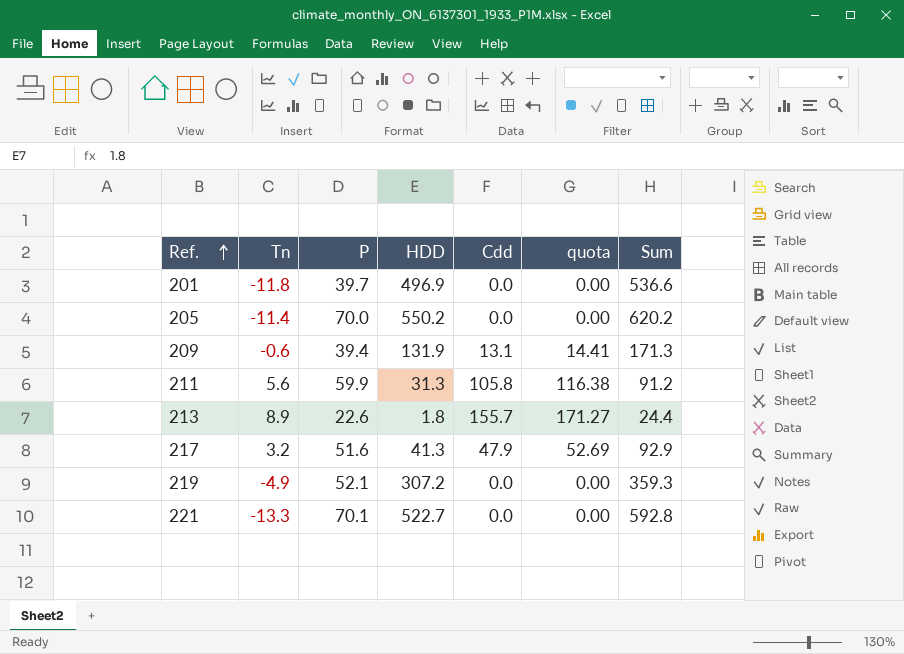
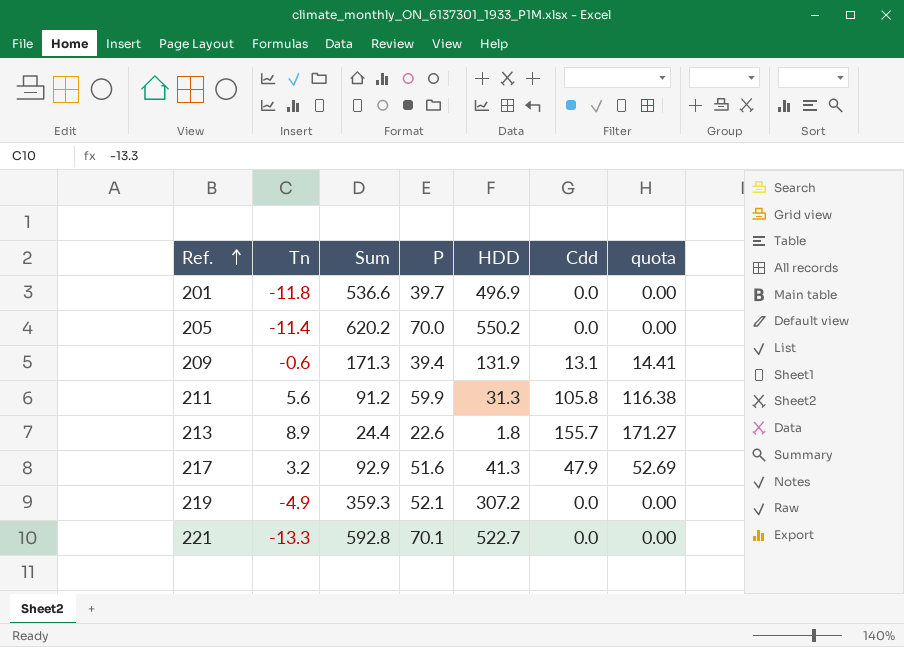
column Sum | position: 7 -> 3

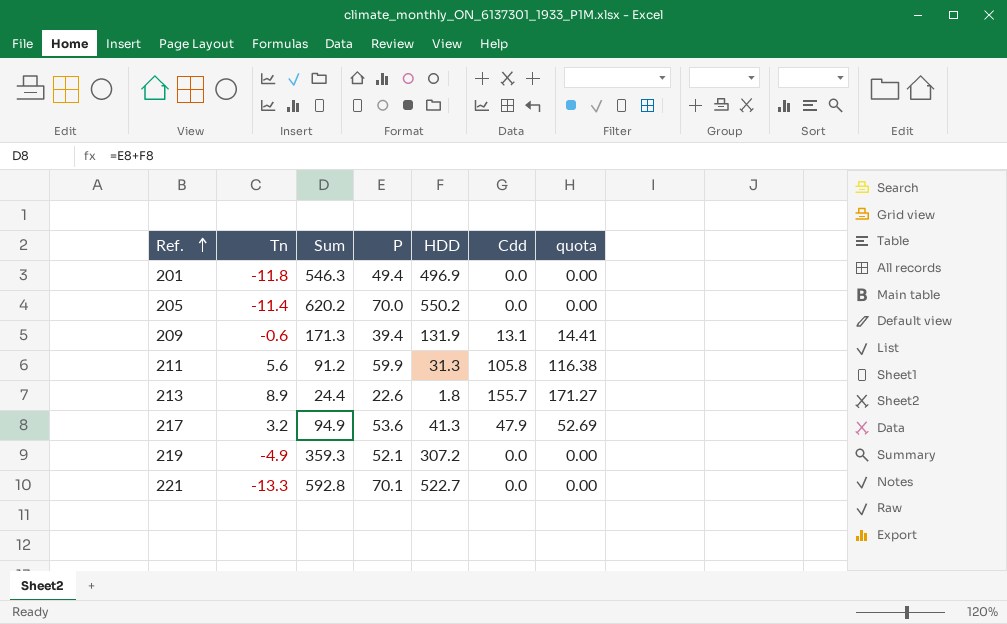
201 | Sum: 536.6 -> 546.3
201 | P: 39.7 -> 49.4
217 | Sum: 92.9 -> 94.9
217 | P: 51.6 -> 53.6

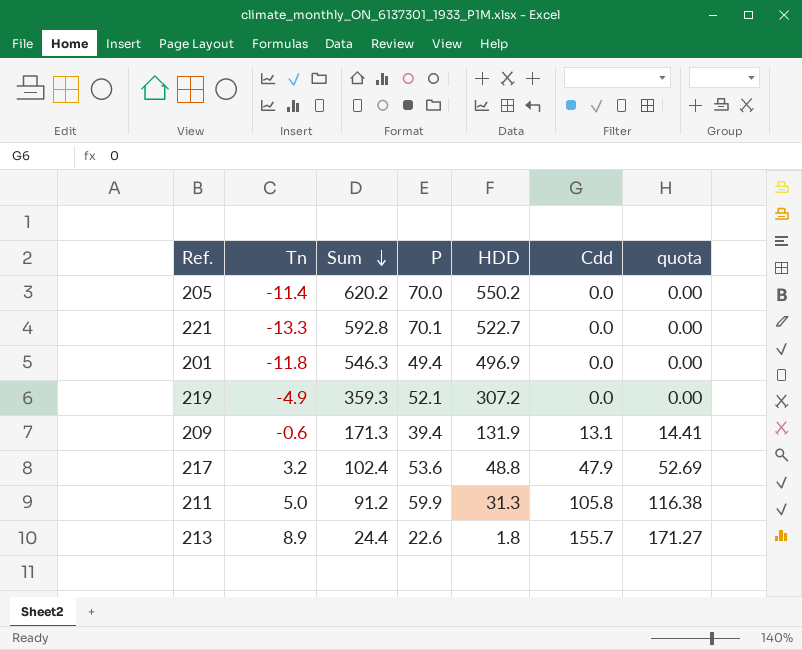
row order: Ref. ascending -> Sum descending
217 | Sum: 94.9 -> 102.4
217 | HDD: 41.3 -> 48.8
211 | Tn: 5.6 -> 5.0

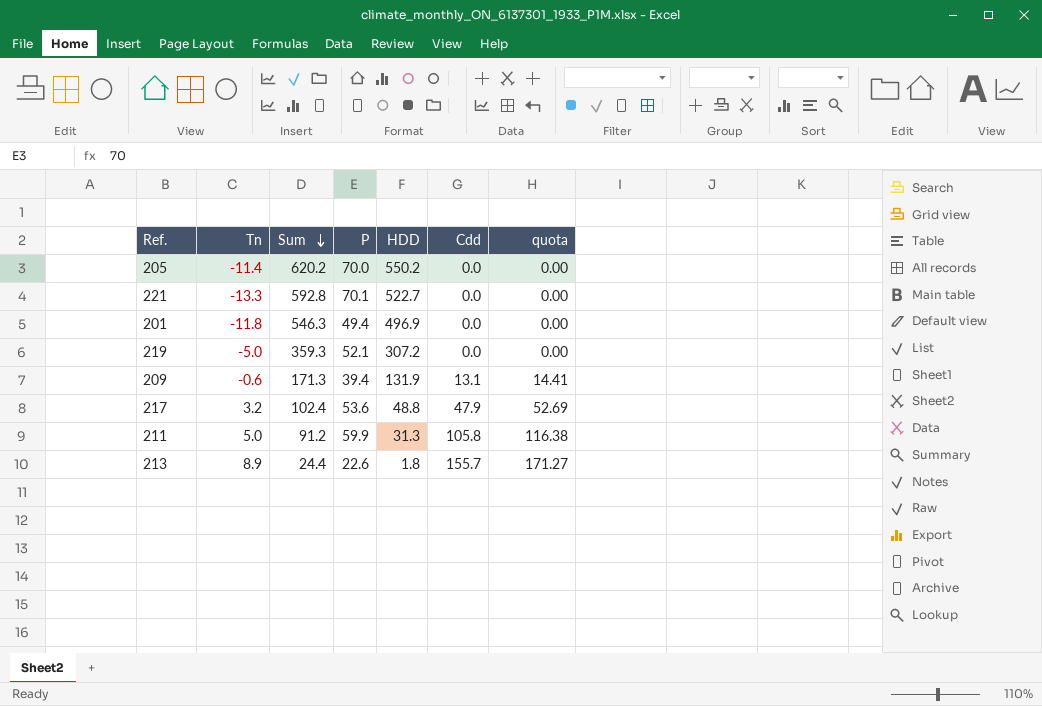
219 | Tn: -4.9 -> -5.0

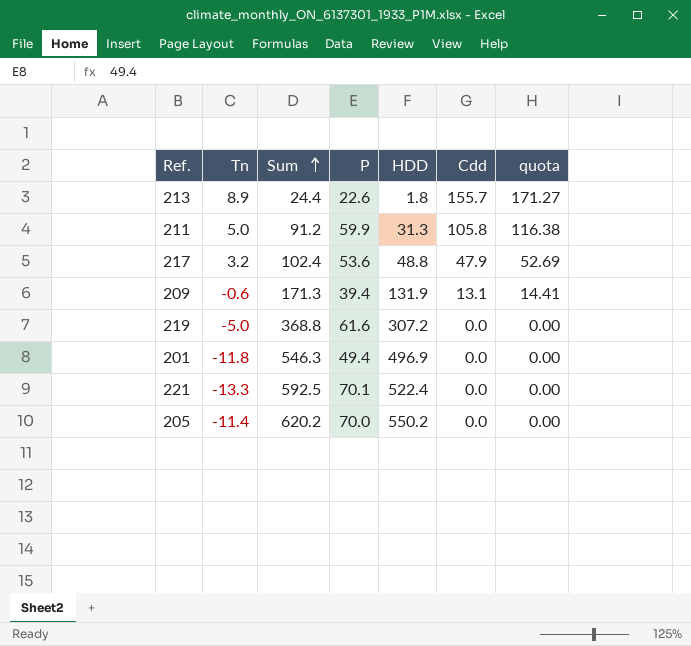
row order: Sum descending -> Sum ascending
219 | Sum: 359.3 -> 368.8
219 | P: 52.1 -> 61.6
221 | Sum: 592.8 -> 592.5
221 | HDD: 522.7 -> 522.4

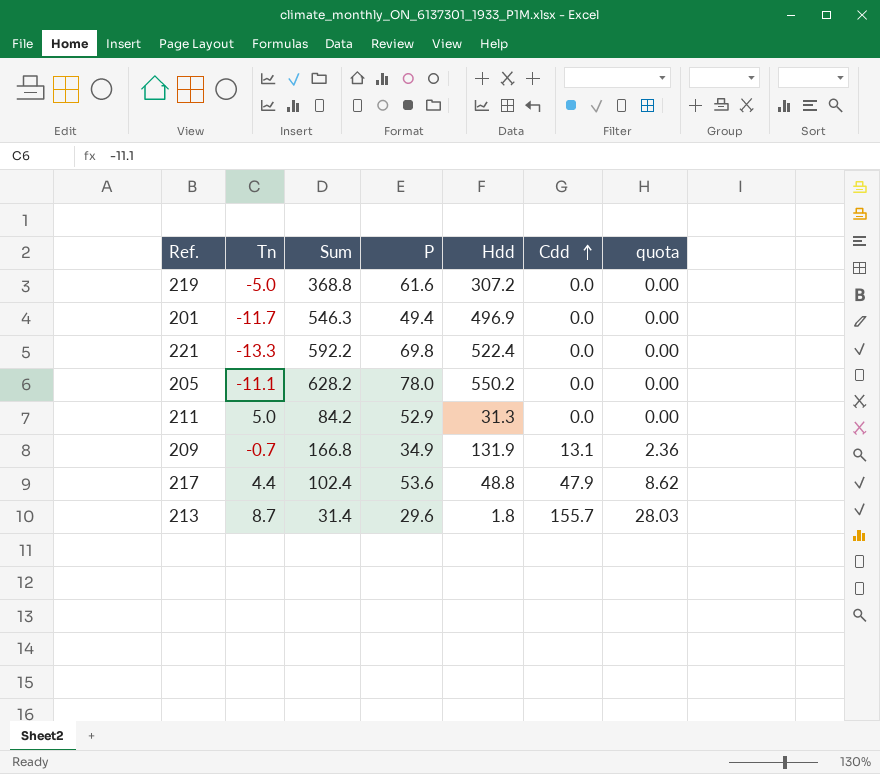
row order: Sum ascending -> Cdd ascending
column name: HDD -> Hdd
column quota | formula: [Cdd] * 1.1 -> [Cdd] * 0.18
201 | Tn: -11.8 -> -11.7
221 | Sum: 592.5 -> 592.2
221 | P: 70.1 -> 69.8
205 | Tn: -11.4 -> -11.1
205 | Sum: 620.2 -> 628.2
205 | P: 70.0 -> 78.0
211 | Sum: 91.2 -> 84.2
211 | P: 59.9 -> 52.9
211 | Cdd: 105.8 -> 0.0
209 | Tn: -0.6 -> -0.7
209 | Sum: 171.3 -> 166.8
209 | P: 39.4 -> 34.9
217 | Tn: 3.2 -> 4.4
213 | Tn: 8.9 -> 8.7
213 | Sum: 24.4 -> 31.4
213 | P: 22.6 -> 29.6

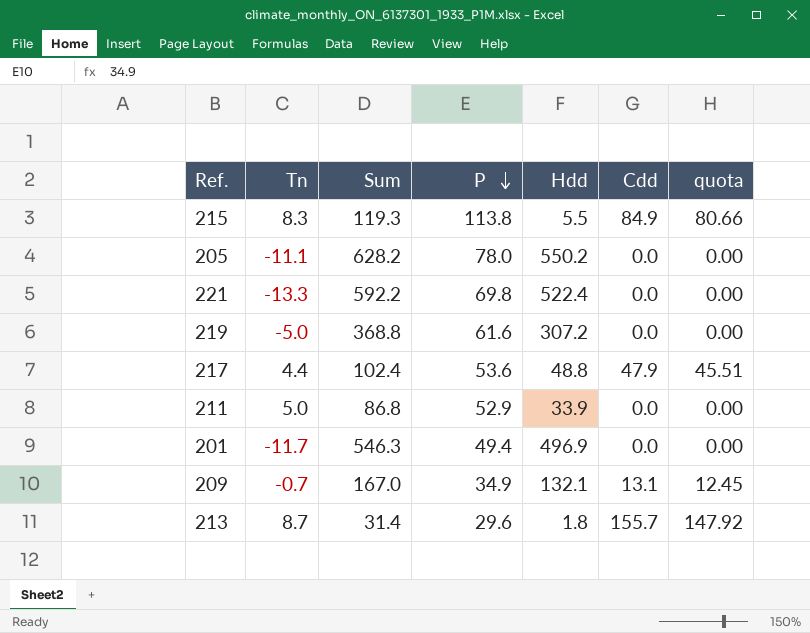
row order: Cdd ascending -> P descending
column quota | formula: [Cdd] * 0.18 -> [Cdd] * 0.95
row 215: none -> 8.3 | 119.3 | 113.8 | 5.5 | 84.9 | 80.66
211 | Sum: 84.2 -> 86.8
211 | Hdd: 31.3 -> 33.9
209 | Sum: 166.8 -> 167.0
209 | Hdd: 131.9 -> 132.1

